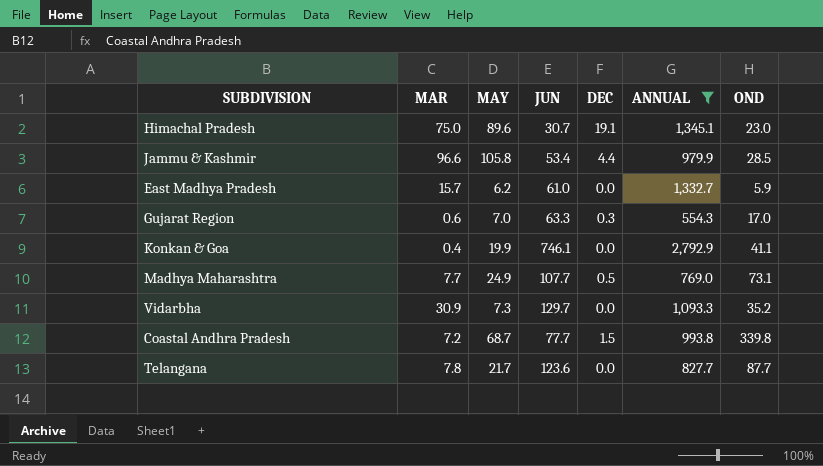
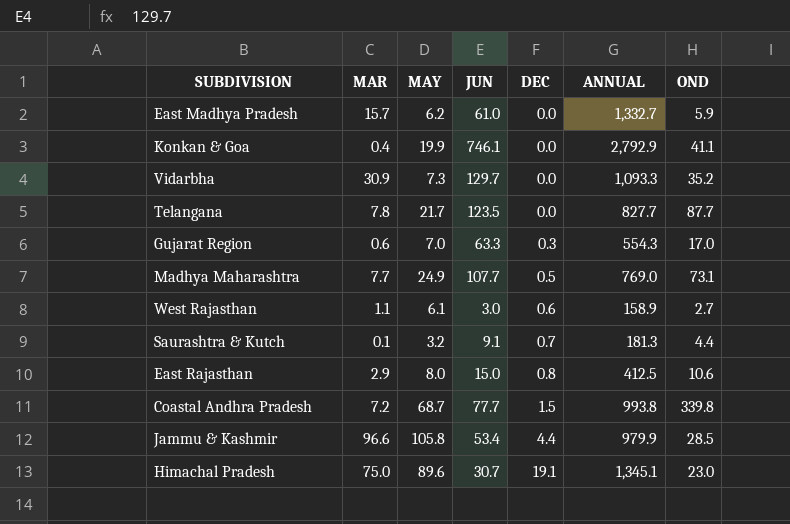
filter: ANNUAL >= 554.3 -> none
row order: none -> DEC ascending
Telangana | JUN: 123.6 -> 123.5

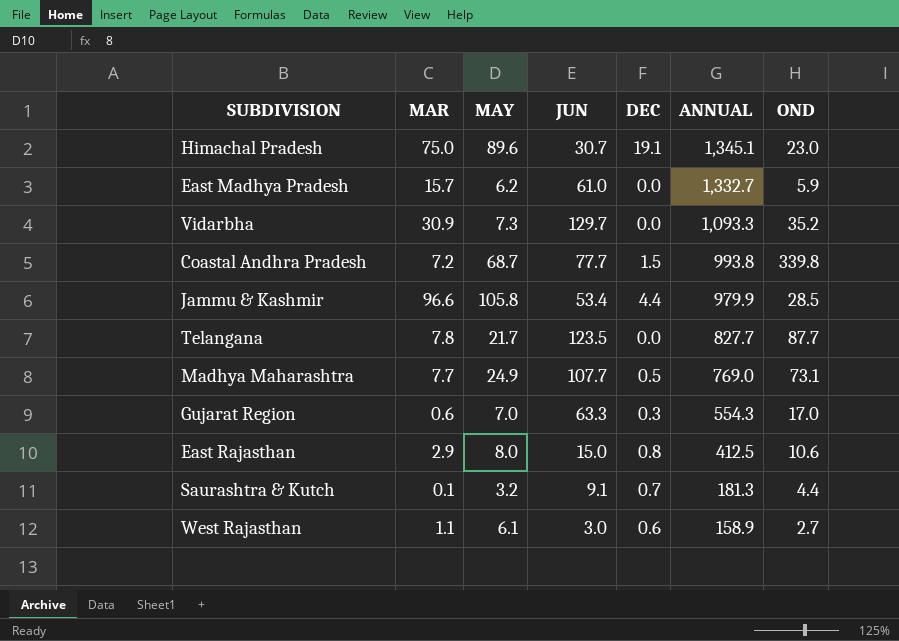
row order: DEC ascending -> ANNUAL descending
row Konkan & Goa: 0.4 | 19.9 | 746.1 | 0.0 | 2,792.9 | 41.1 -> none

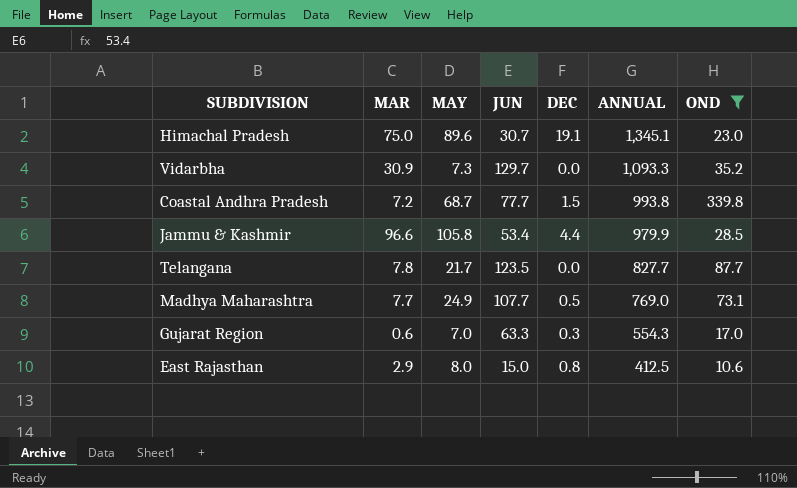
filter: none -> OND >= 10.6

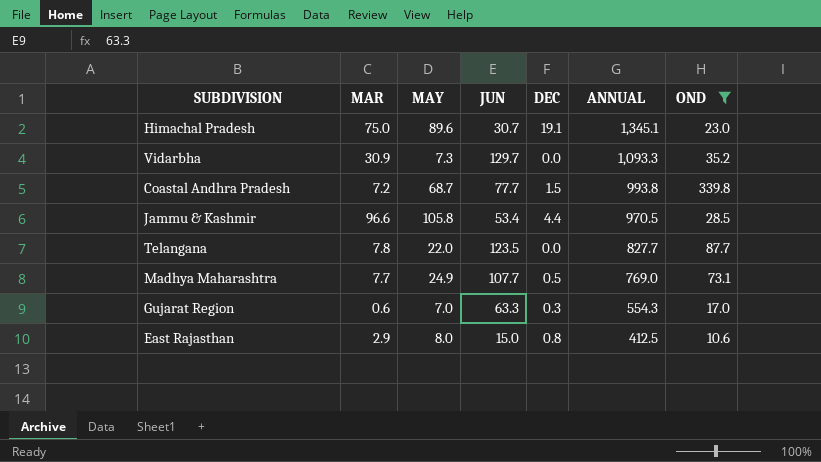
Jammu & Kashmir | ANNUAL: 979.9 -> 970.5
Telangana | MAY: 21.7 -> 22.0

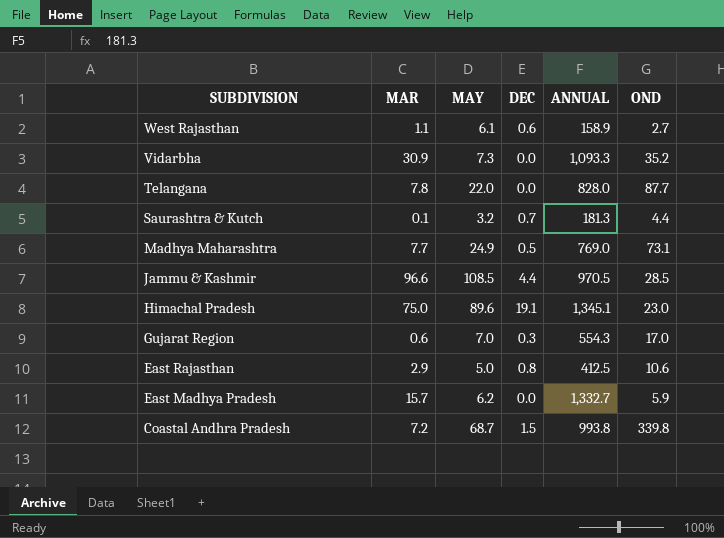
filter: OND >= 10.6 -> none
row order: ANNUAL descending -> SUBDIVISION descending
column JUN | position: 4 -> none
Telangana | ANNUAL: 827.7 -> 828.0
Jammu & Kashmir | MAY: 105.8 -> 108.5
East Rajasthan | MAY: 8.0 -> 5.0

